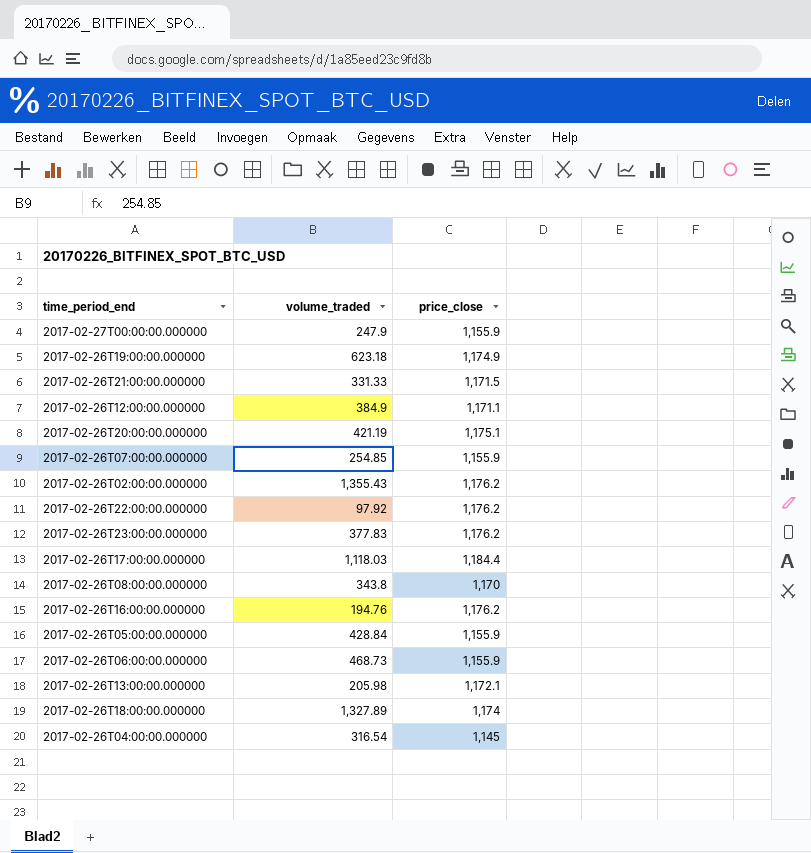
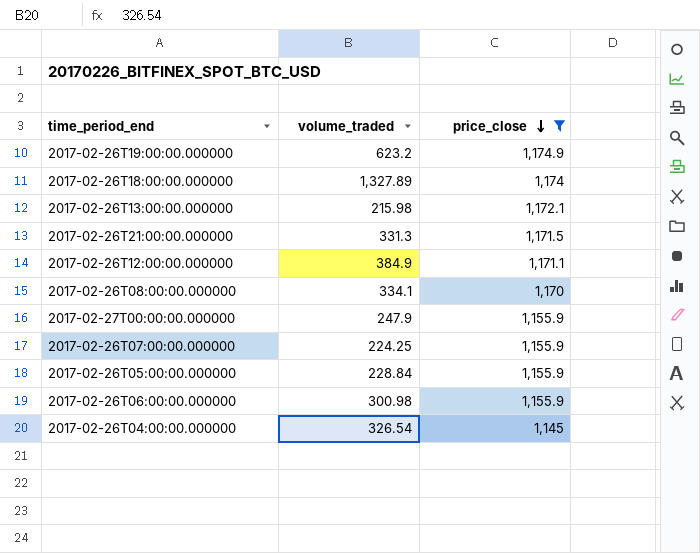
filter: none -> price_close <= 1,174.9
row order: none -> price_close descending
2017-02-26T19:00:00.000000 | volume_traded: 623.18 -> 623.2
2017-02-26T13:00:00.000000 | volume_traded: 205.98 -> 215.98
2017-02-26T21:00:00.000000 | volume_traded: 331.33 -> 331.3
2017-02-26T08:00:00.000000 | volume_traded: 343.8 -> 334.1
2017-02-26T07:00:00.000000 | volume_traded: 254.85 -> 224.25
2017-02-26T05:00:00.000000 | volume_traded: 428.84 -> 228.84
2017-02-26T06:00:00.000000 | volume_traded: 468.73 -> 300.98
2017-02-26T04:00:00.000000 | volume_traded: 316.54 -> 326.54

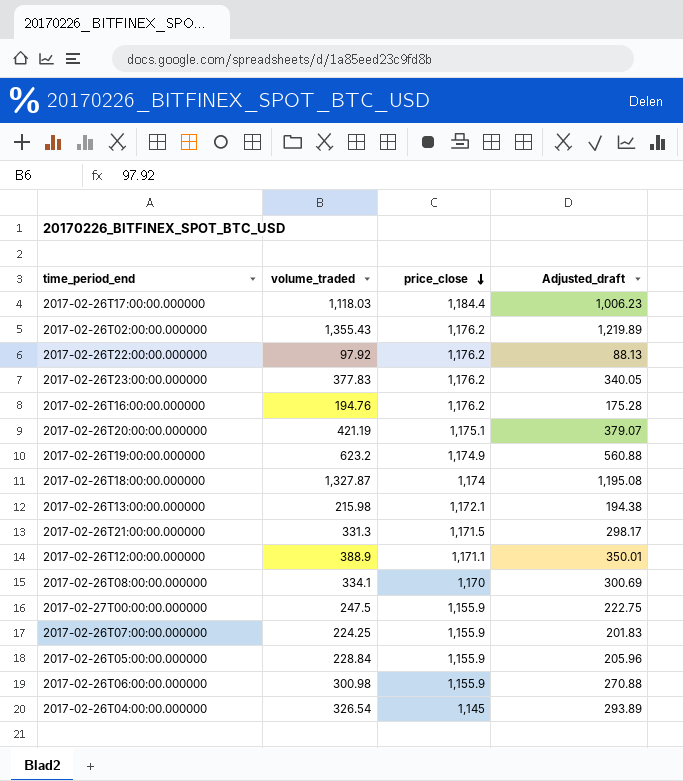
filter: price_close <= 1,174.9 -> none
column Adjusted_draft | formula: none -> [volume_traded] * 0.9
2017-02-26T18:00:00.000000 | volume_traded: 1,327.89 -> 1,327.87
2017-02-26T12:00:00.000000 | volume_traded: 384.9 -> 388.9
2017-02-27T00:00:00.000000 | volume_traded: 247.9 -> 247.5

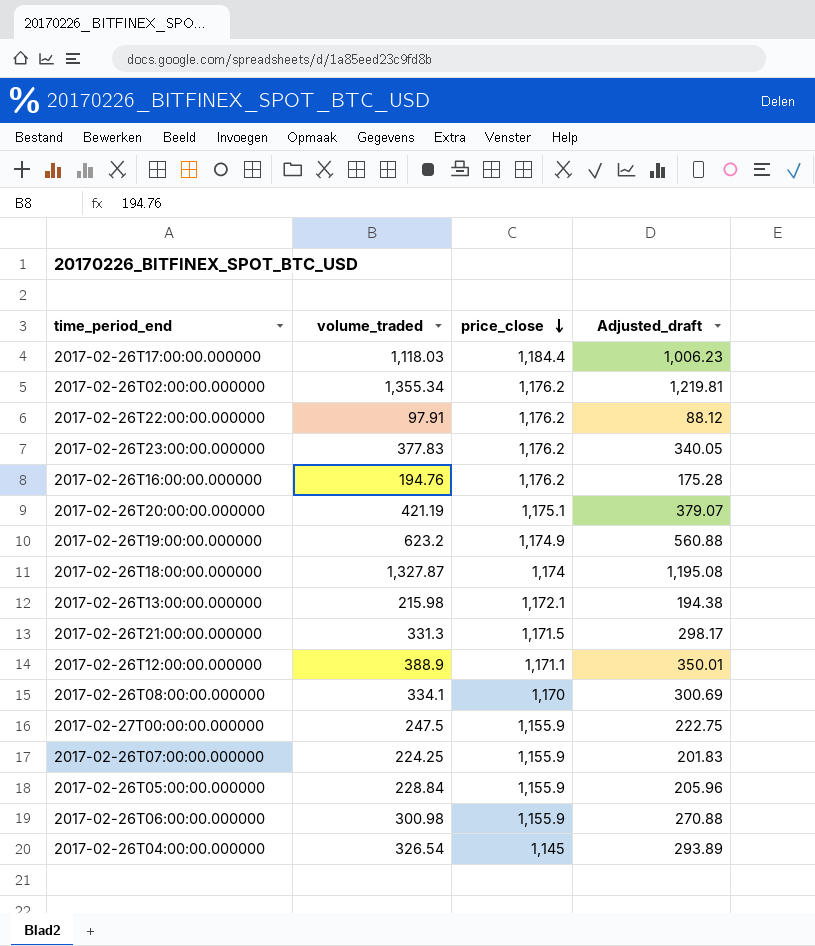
2017-02-26T02:00:00.000000 | volume_traded: 1,355.43 -> 1,355.34
2017-02-26T02:00:00.000000 | Adjusted_draft: 1,219.89 -> 1,219.81
2017-02-26T22:00:00.000000 | volume_traded: 97.92 -> 97.91
2017-02-26T22:00:00.000000 | Adjusted_draft: 88.13 -> 88.12

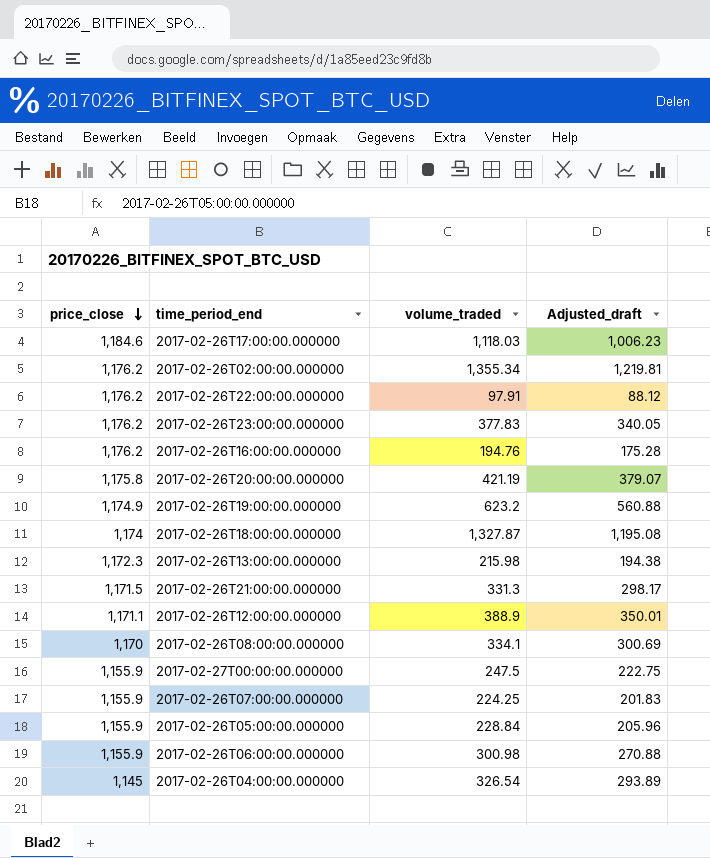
column price_close | position: 3 -> 1
2017-02-26T17:00:00.000000 | price_close: 1,184.4 -> 1,184.6
2017-02-26T20:00:00.000000 | price_close: 1,175.1 -> 1,175.8
2017-02-26T13:00:00.000000 | price_close: 1,172.1 -> 1,172.3

